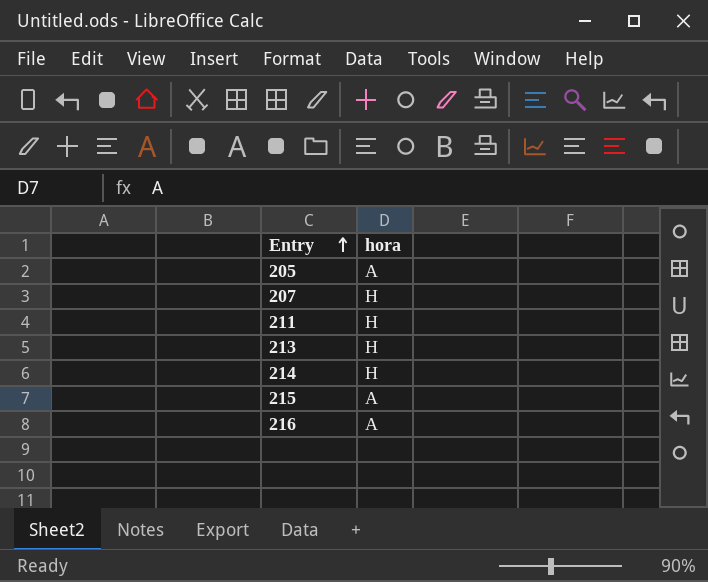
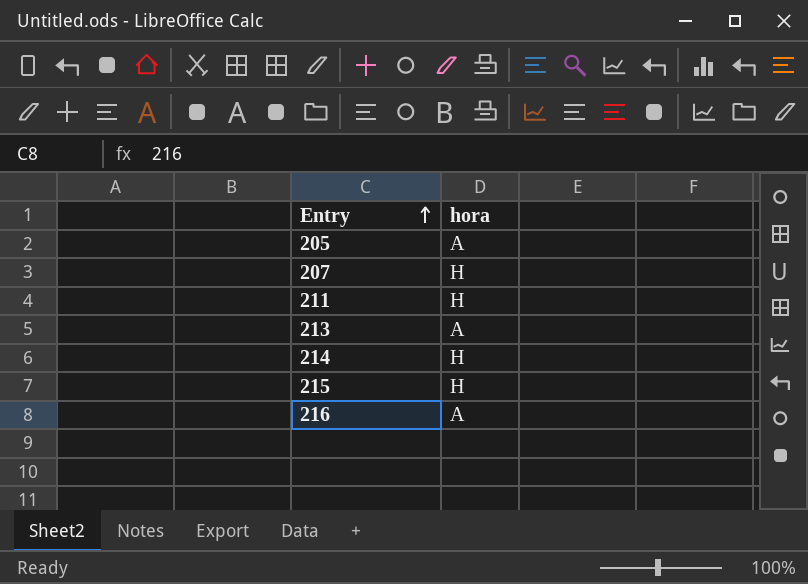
213 | hora: H -> A
215 | hora: A -> H

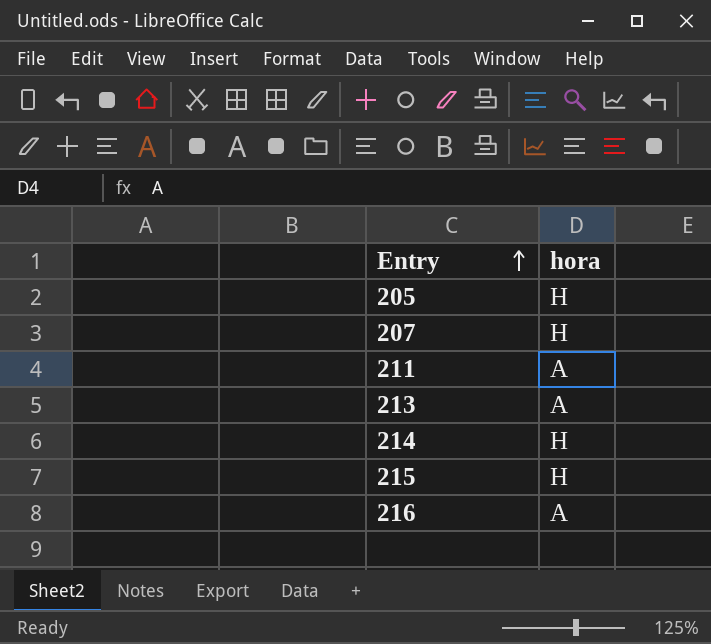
205 | hora: A -> H
211 | hora: H -> A

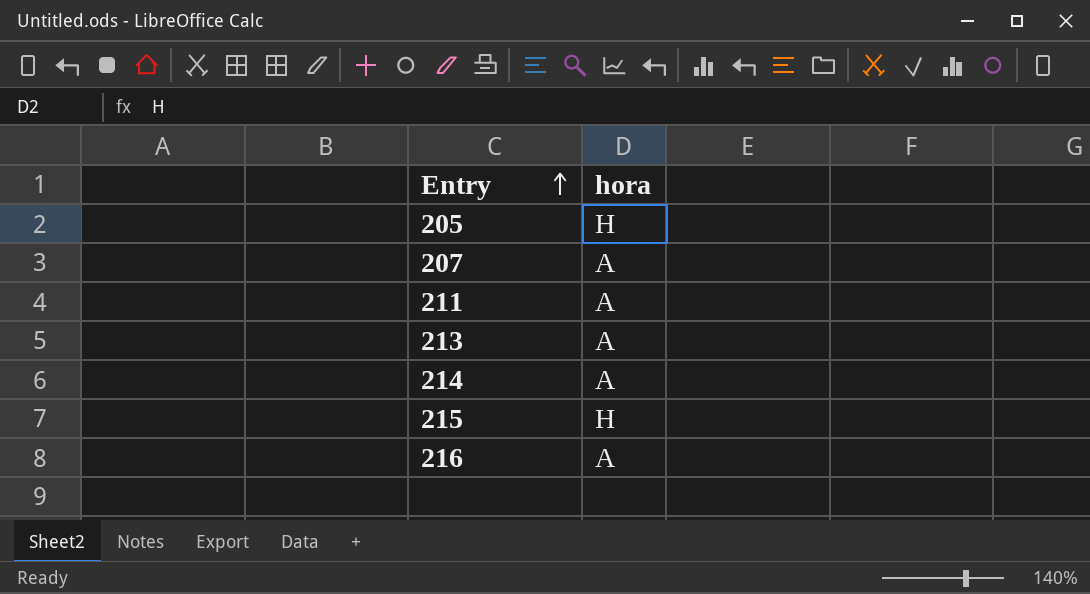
207 | hora: H -> A
214 | hora: H -> A

